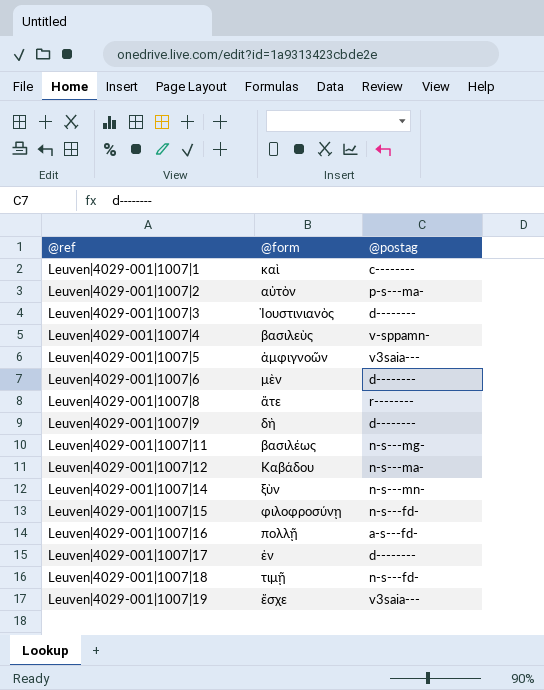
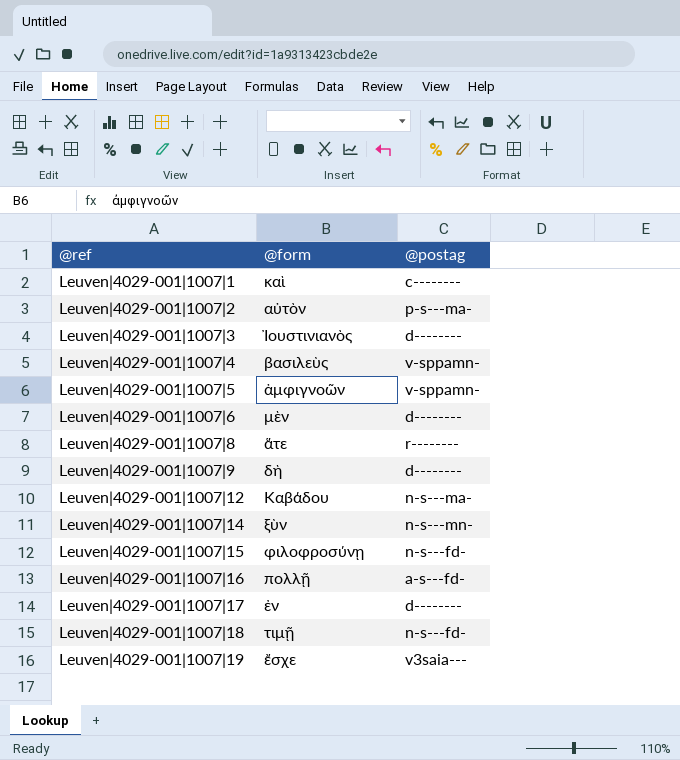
row Leuven|4029-001|1007|11: βασιλέως | n-s---mg- -> none
Leuven|4029-001|1007|5 | @postag: v3saia--- -> v-sppamn-

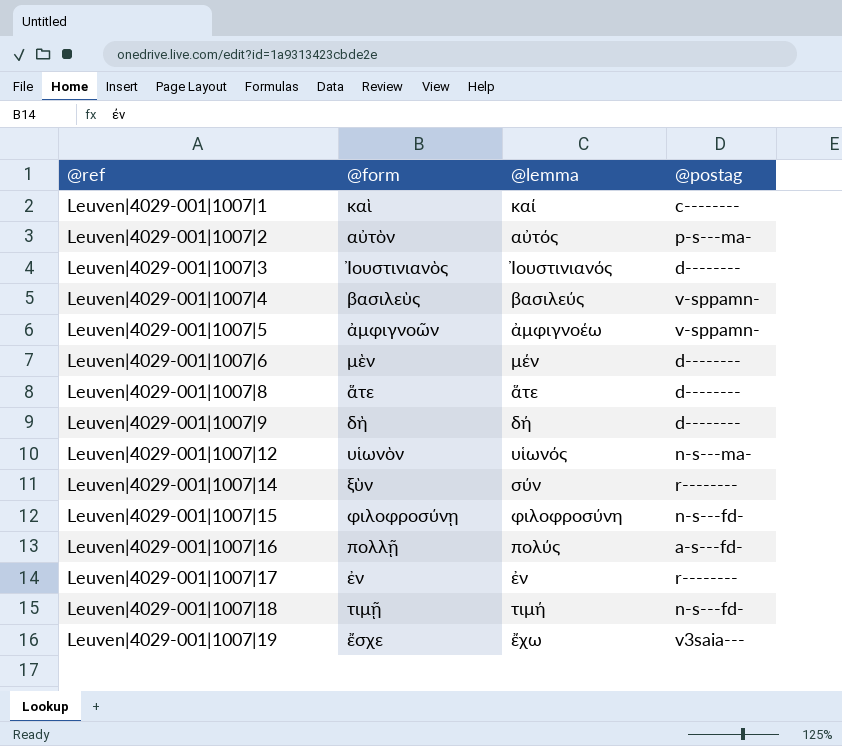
column @lemma | position: none -> 3
Leuven|4029-001|1007|8 | @postag: r-------- -> d--------
Leuven|4029-001|1007|12 | @form: Καβάδου -> υἱωνὸν
Leuven|4029-001|1007|14 | @postag: n-s---mn- -> r--------
Leuven|4029-001|1007|17 | @postag: d-------- -> r--------

